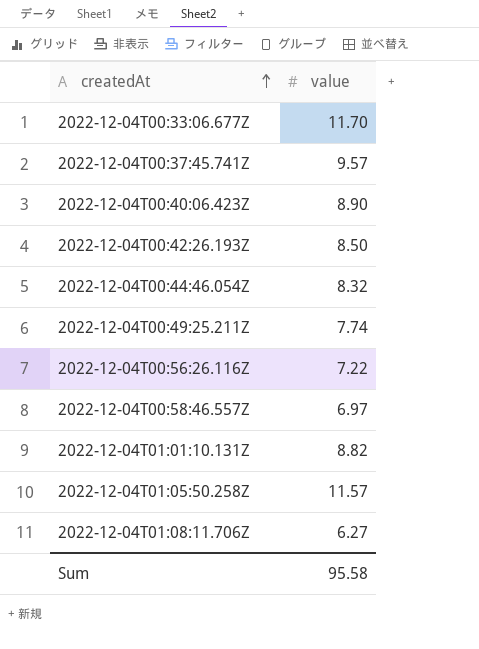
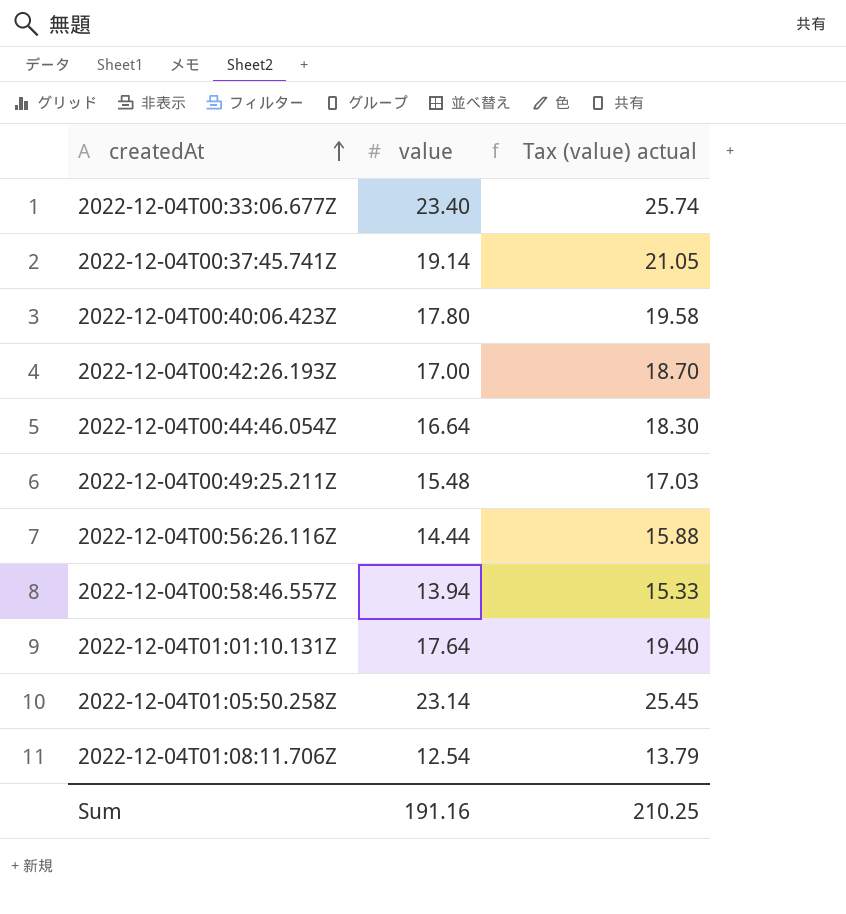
column Tax (value) actual | formula: none -> [value] * 1.1
2022-12-04T00:33:06.677Z | value: 11.70 -> 23.40
2022-12-04T00:37:45.741Z | value: 9.57 -> 19.14
2022-12-04T00:40:06.423Z | value: 8.90 -> 17.80
2022-12-04T00:42:26.193Z | value: 8.50 -> 17.00
2022-12-04T00:44:46.054Z | value: 8.32 -> 16.64
2022-12-04T00:49:25.211Z | value: 7.74 -> 15.48
2022-12-04T00:56:26.116Z | value: 7.22 -> 14.44
2022-12-04T00:58:46.557Z | value: 6.97 -> 13.94
2022-12-04T01:01:10.131Z | value: 8.82 -> 17.64
2022-12-04T01:05:50.258Z | value: 11.57 -> 23.14
2022-12-04T01:08:11.706Z | value: 6.27 -> 12.54
Sum | value: 95.58 -> 191.16

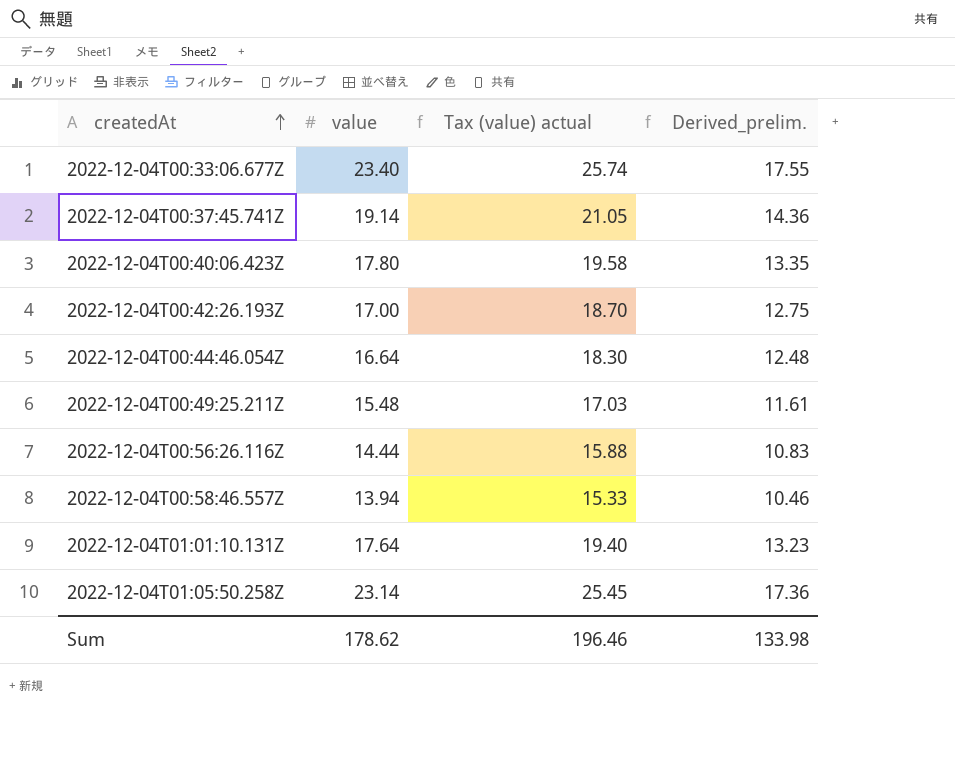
column Derived_prelim. | formula: none -> [value] * 0.75
row 2022-12-04T01:08:11.706Z: 12.54 | 13.79 -> none
Sum | value: 191.16 -> 178.62
Sum | Tax (value) actual: 210.25 -> 196.46

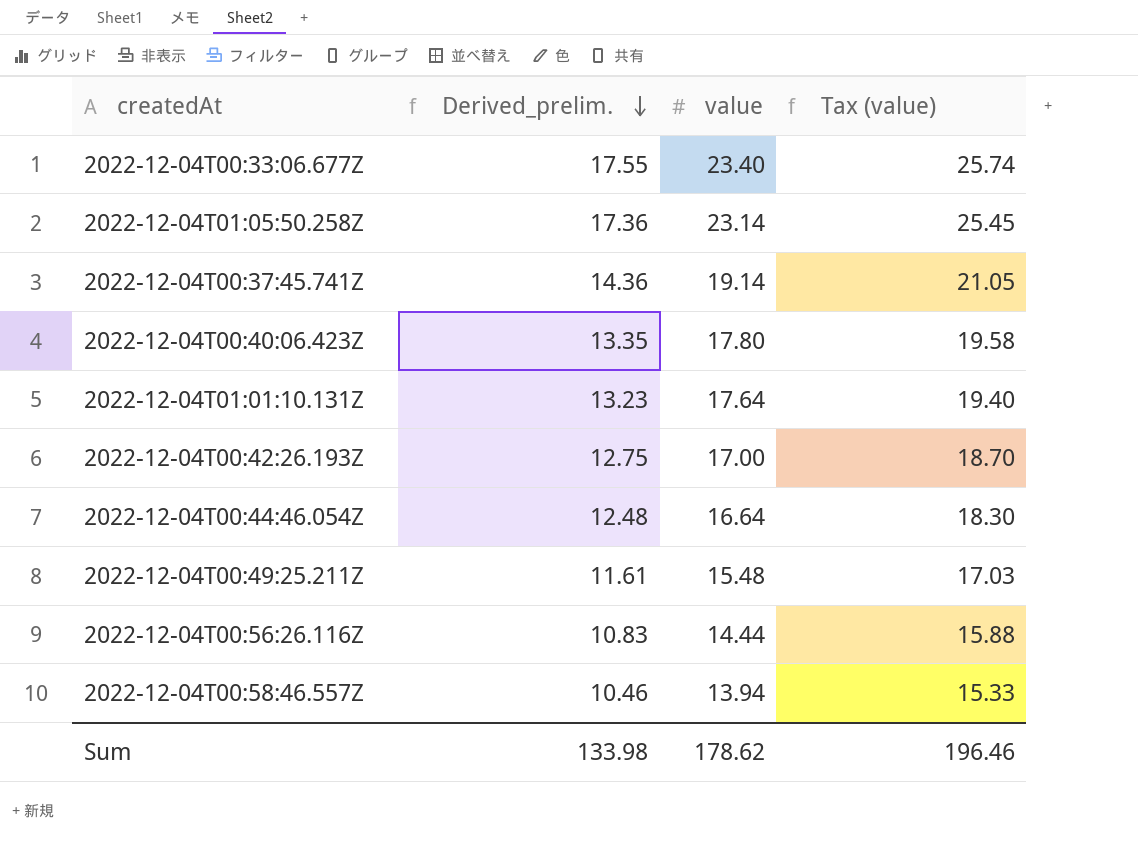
row order: createdAt ascending -> Derived_prelim. descending
column Derived_prelim. | position: 4 -> 2
column name: Tax (value) actual -> Tax (value)

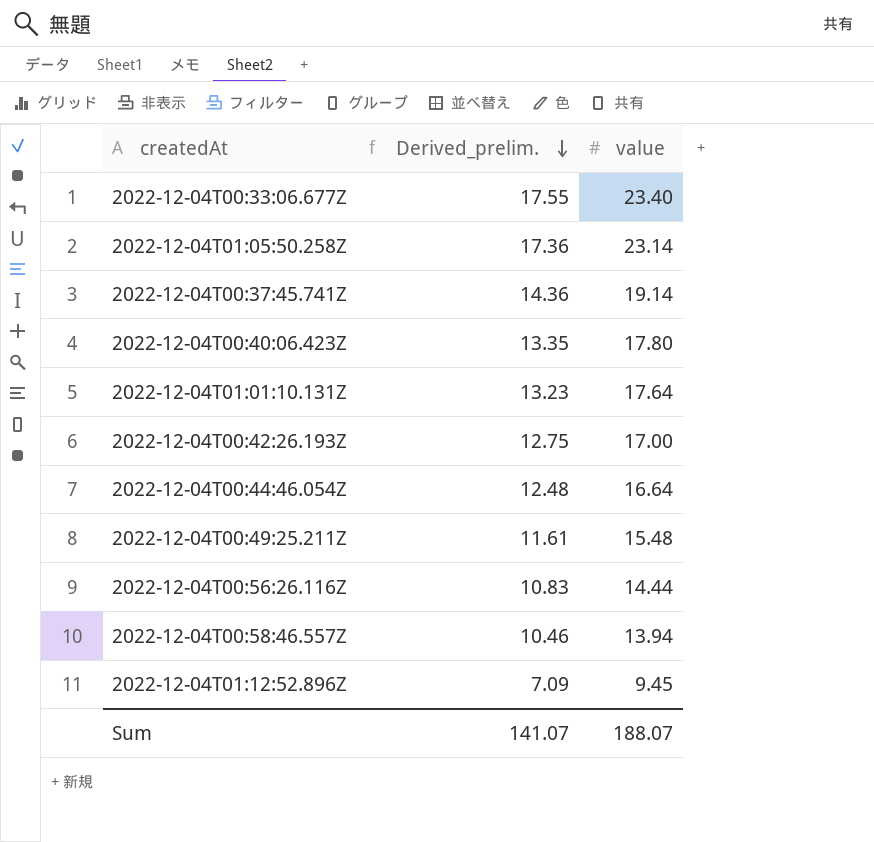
column Tax (value) | formula: [value] * 1.1 -> none
row 2022-12-04T01:12:52.896Z: none -> 7.09 | 9.45
Sum | Derived_prelim.: 133.98 -> 141.07
Sum | value: 178.62 -> 188.07

